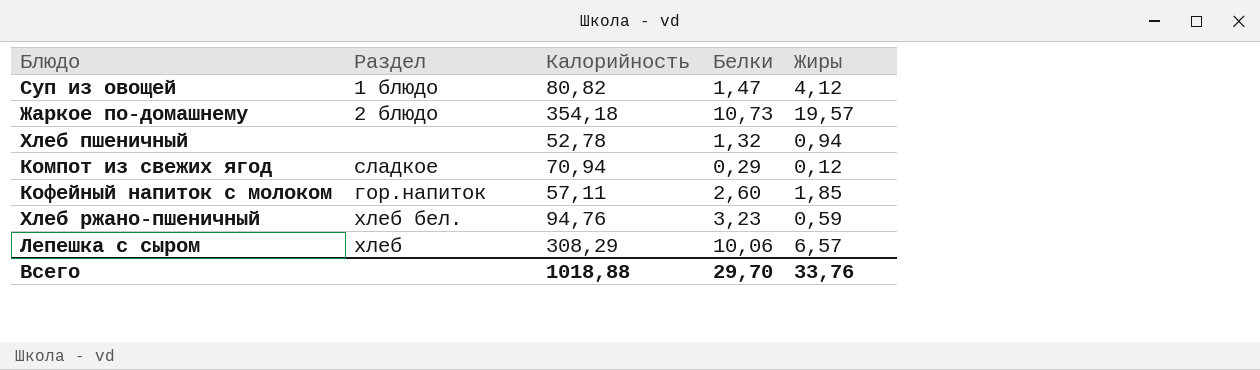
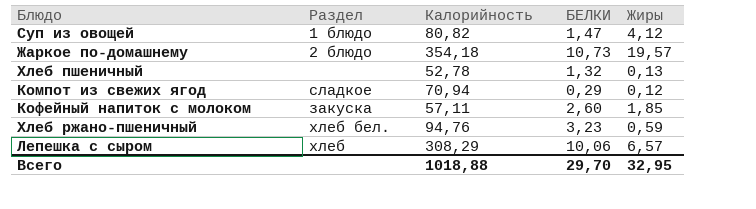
column name: Белки -> БЕЛКИ
Хлеб пшеничный | Жиры: 0,94 -> 0,13
Кофейный напиток с молоком | Раздел: гор.напиток -> закуска
Всего | Жиры: 33,76 -> 32,95

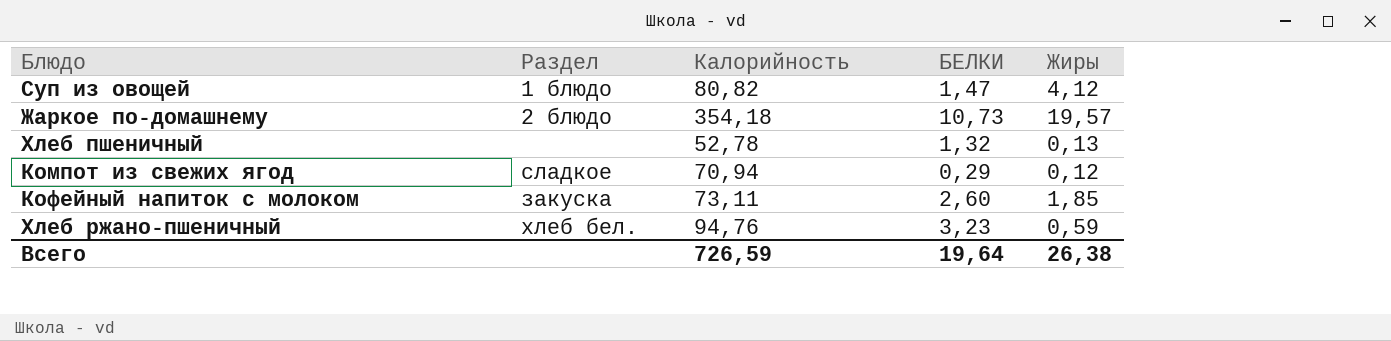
row Лепешка с сыром: хлеб | 308,29 | 10,06 | 6,57 -> none
Кофейный напиток с молоком | Калорийность: 57,11 -> 73,11
Всего | Калорийность: 1018,88 -> 726,59
Всего | БЕЛКИ: 29,70 -> 19,64
Всего | Жиры: 32,95 -> 26,38

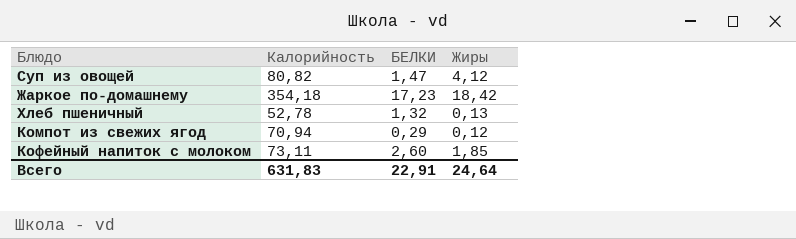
column Раздел | position: 2 -> none
row Хлеб ржано-пшеничный: хлеб бел. | 94,76 | 3,23 | 0,59 -> none
Жаркое по-домашнему | БЕЛКИ: 10,73 -> 17,23
Жаркое по-домашнему | Жиры: 19,57 -> 18,42
Всего | Калорийность: 726,59 -> 631,83
Всего | БЕЛКИ: 19,64 -> 22,91
Всего | Жиры: 26,38 -> 24,64

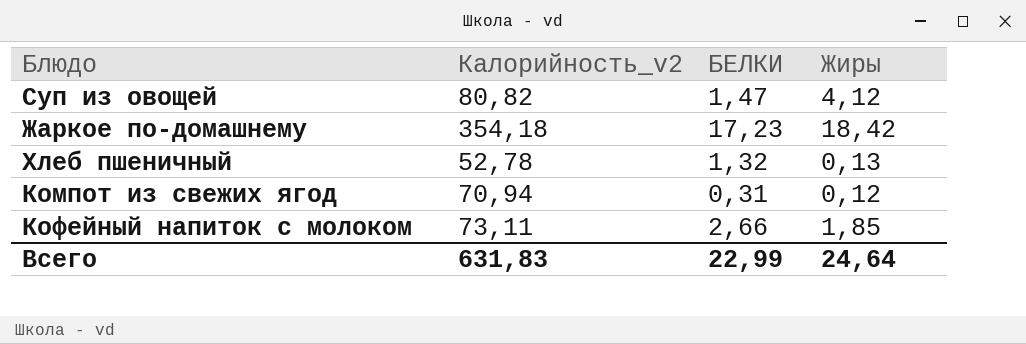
column name: Калорийность -> Калорийность_v2
Компот из свежих ягод | БЕЛКИ: 0,29 -> 0,31
Кофейный напиток с молоком | БЕЛКИ: 2,60 -> 2,66
Всего | БЕЛКИ: 22,91 -> 22,99

